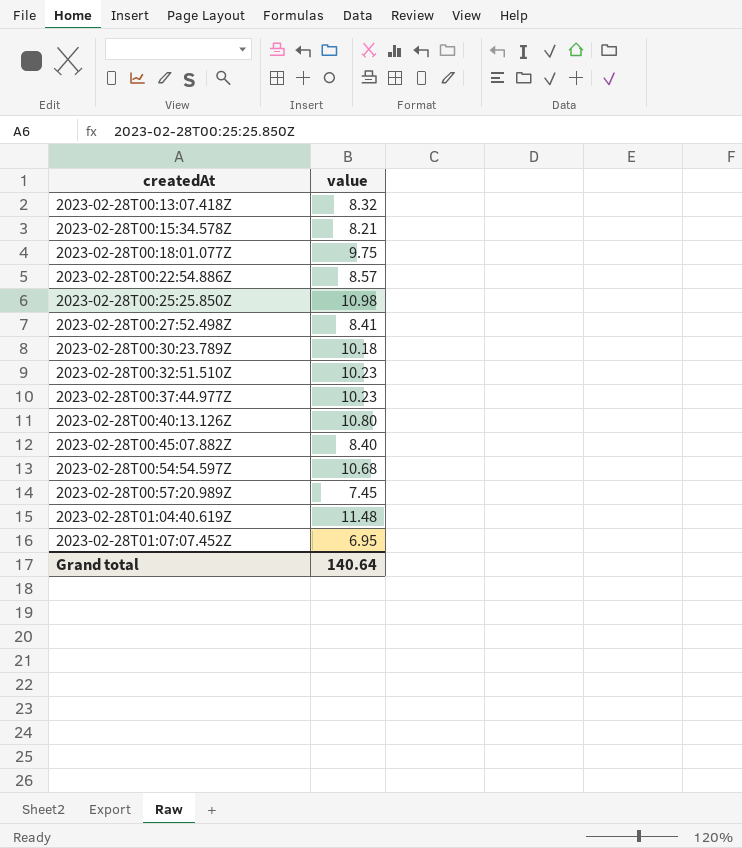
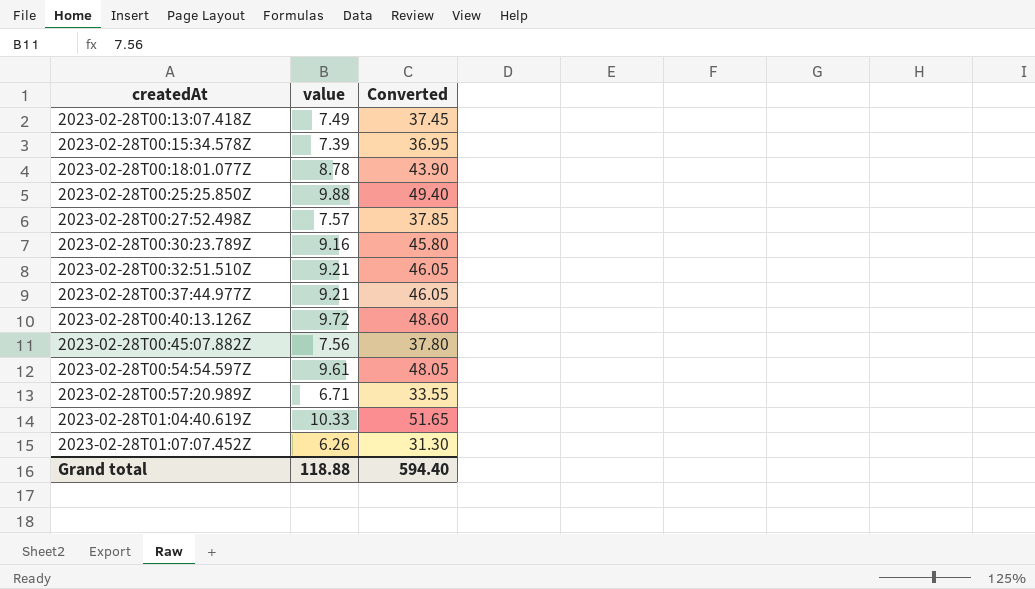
column Converted | formula: none -> [value] * 5
row 2023-02-28T00:22:54.886Z: 8.57 -> none
2023-02-28T00:13:07.418Z | value: 8.32 -> 7.49
2023-02-28T00:15:34.578Z | value: 8.21 -> 7.39
2023-02-28T00:18:01.077Z | value: 9.75 -> 8.78
2023-02-28T00:25:25.850Z | value: 10.98 -> 9.88
2023-02-28T00:27:52.498Z | value: 8.41 -> 7.57
2023-02-28T00:30:23.789Z | value: 10.18 -> 9.16
2023-02-28T00:32:51.510Z | value: 10.23 -> 9.21
2023-02-28T00:37:44.977Z | value: 10.23 -> 9.21
2023-02-28T00:40:13.126Z | value: 10.80 -> 9.72
2023-02-28T00:45:07.882Z | value: 8.40 -> 7.56
2023-02-28T00:54:54.597Z | value: 10.68 -> 9.61
2023-02-28T00:57:20.989Z | value: 7.45 -> 6.71
2023-02-28T01:04:40.619Z | value: 11.48 -> 10.33
2023-02-28T01:07:07.452Z | value: 6.95 -> 6.26
Grand total | value: 140.64 -> 118.88

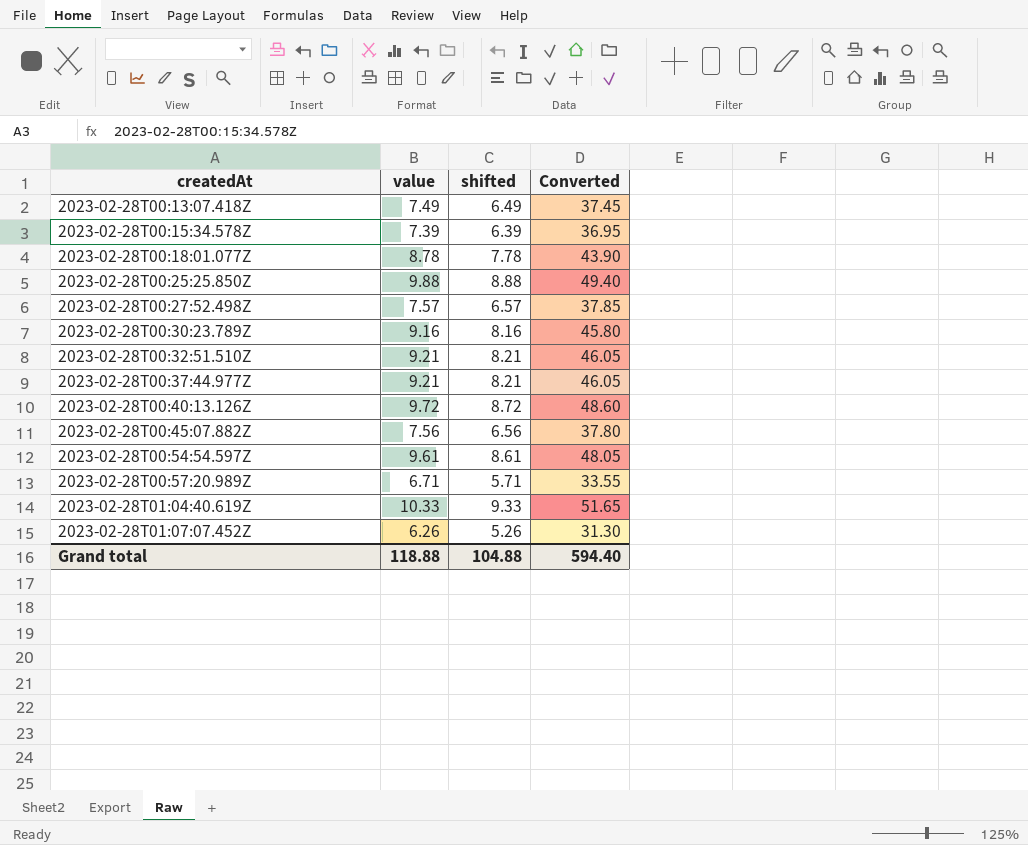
column shifted | formula: none -> [value] - 1

